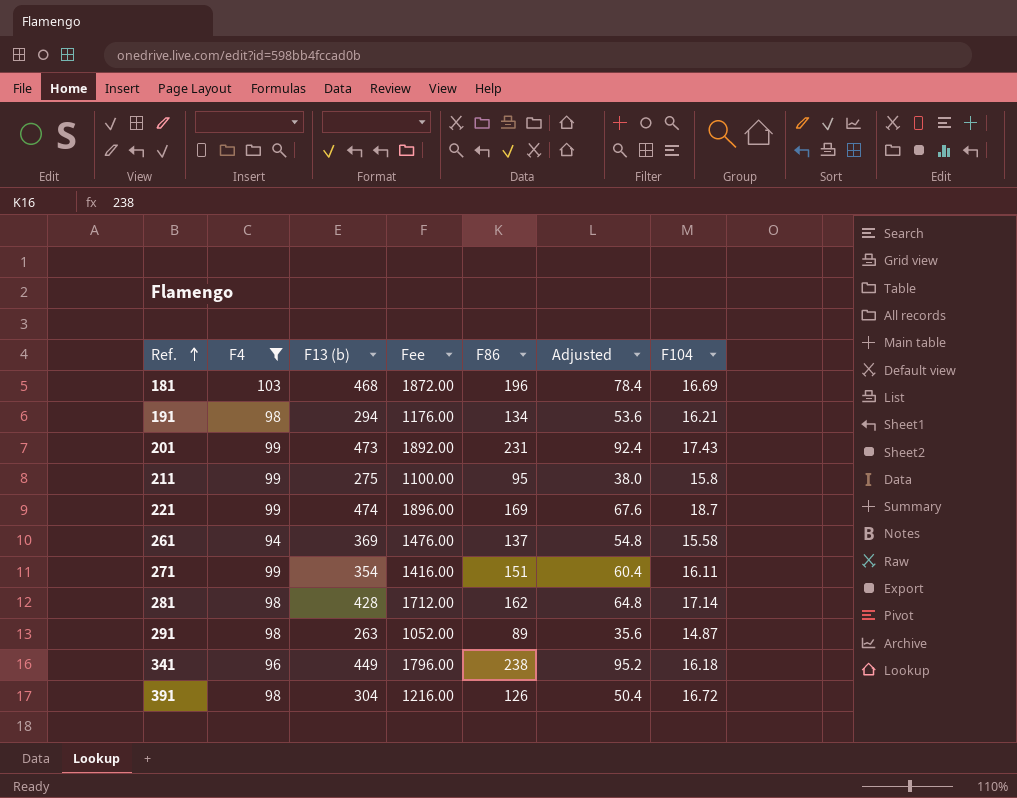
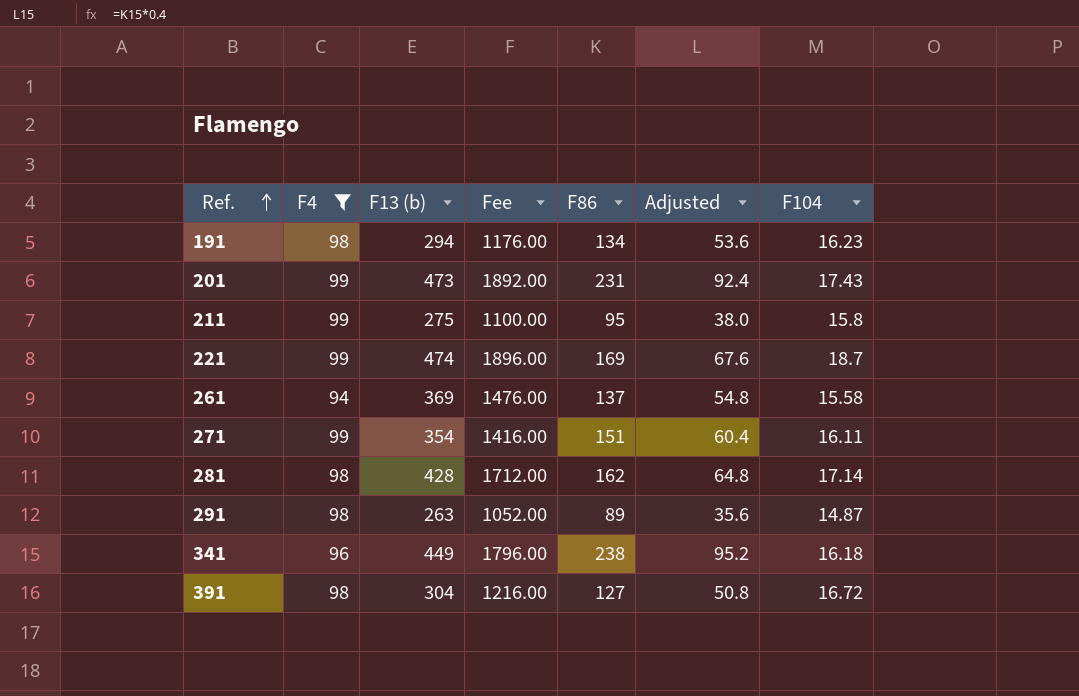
row 181: 103 | 468 | 1872.00 | 196 | 78.4 | 16.69 -> none
191 | F104: 16.21 -> 16.23
391 | F86: 126 -> 127
391 | Adjusted: 50.4 -> 50.8

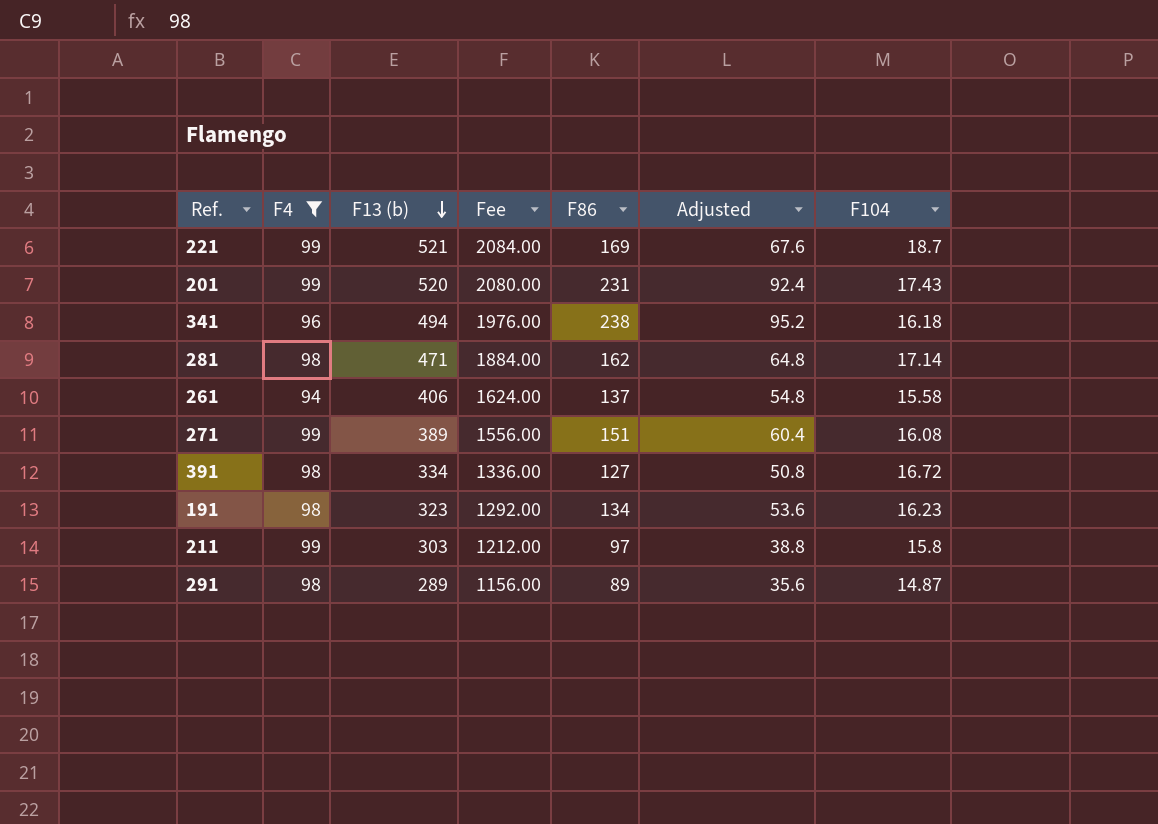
row order: Ref. ascending -> F13 (b) descending
221 | F13 (b): 474 -> 521
221 | Fee: 1896.00 -> 2084.00
201 | F13 (b): 473 -> 520
201 | Fee: 1892.00 -> 2080.00
341 | F13 (b): 449 -> 494
341 | Fee: 1796.00 -> 1976.00
281 | F13 (b): 428 -> 471
281 | Fee: 1712.00 -> 1884.00
261 | F13 (b): 369 -> 406
261 | Fee: 1476.00 -> 1624.00
271 | F13 (b): 354 -> 389
271 | Fee: 1416.00 -> 1556.00
271 | F104: 16.11 -> 16.08
391 | F13 (b): 304 -> 334
391 | Fee: 1216.00 -> 1336.00
191 | F13 (b): 294 -> 323
191 | Fee: 1176.00 -> 1292.00
211 | F13 (b): 275 -> 303
211 | Fee: 1100.00 -> 1212.00
211 | F86: 95 -> 97
211 | Adjusted: 38.0 -> 38.8
291 | F13 (b): 263 -> 289
291 | Fee: 1052.00 -> 1156.00

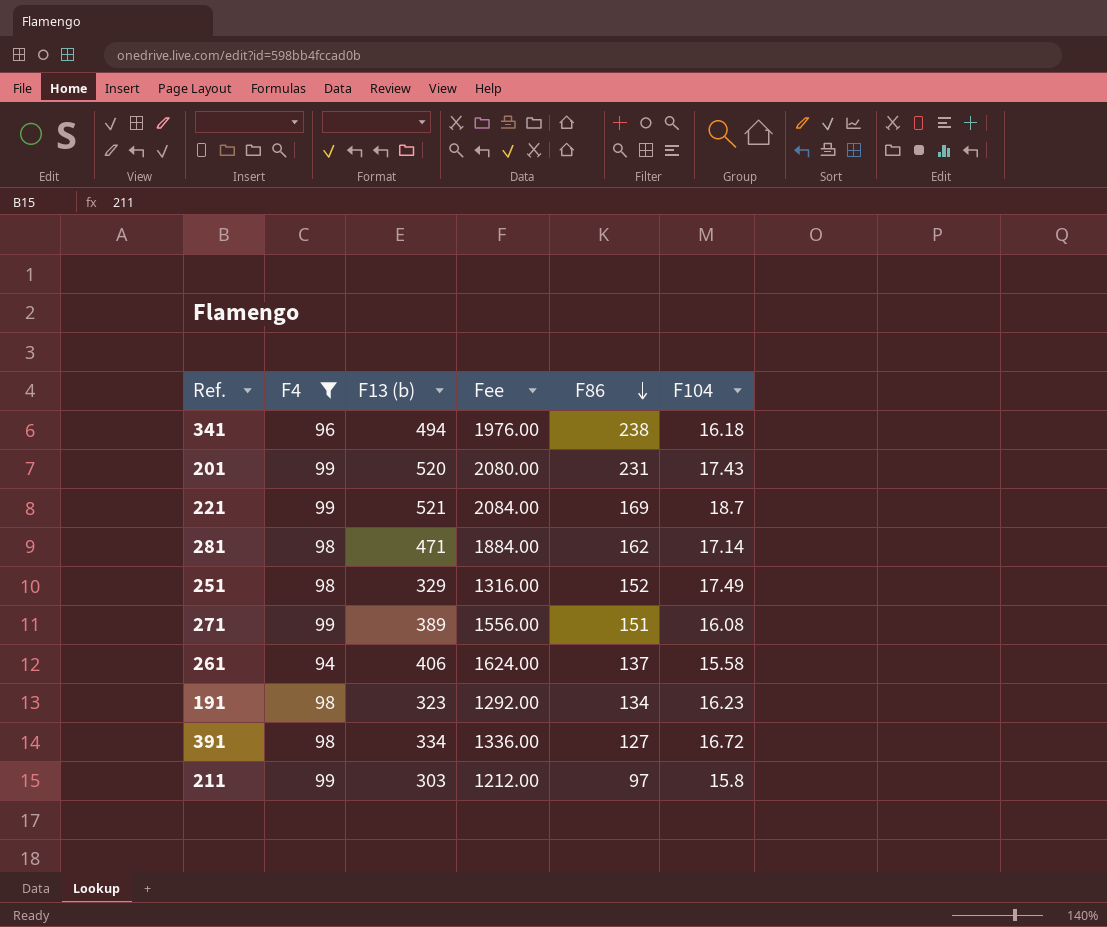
row order: F13 (b) descending -> F86 descending
column Adjusted | formula: [F86] * 0.4 -> none
row 291: 98 | 289 | 1156.00 | 89 | 35.6 | 14.87 -> none
row 251: none -> 98 | 329 | 1316.00 | 152 | 17.49

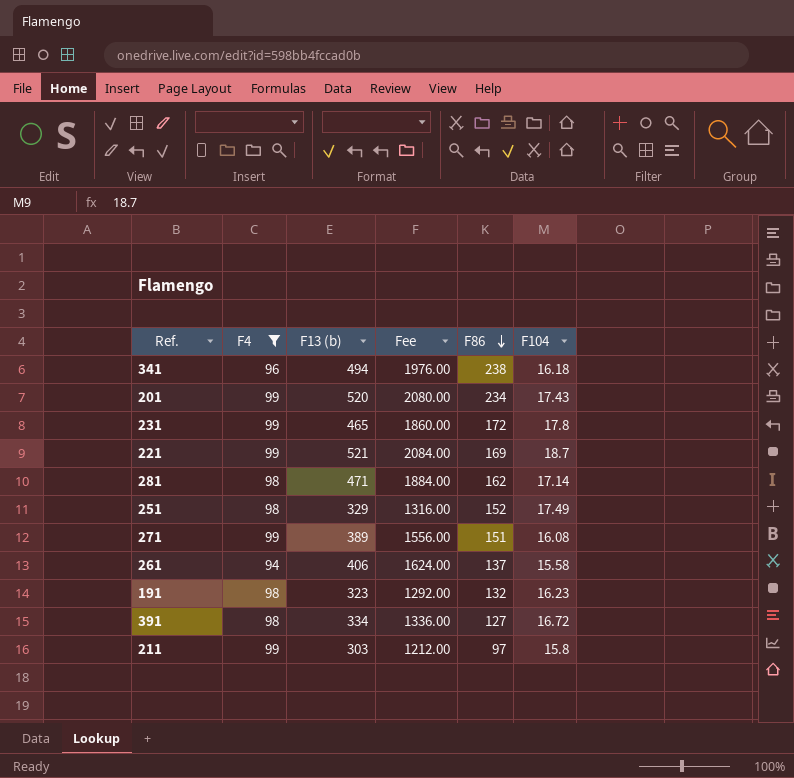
201 | F86: 231 -> 234
row 231: none -> 99 | 465 | 1860.00 | 172 | 17.8
191 | F86: 134 -> 132

